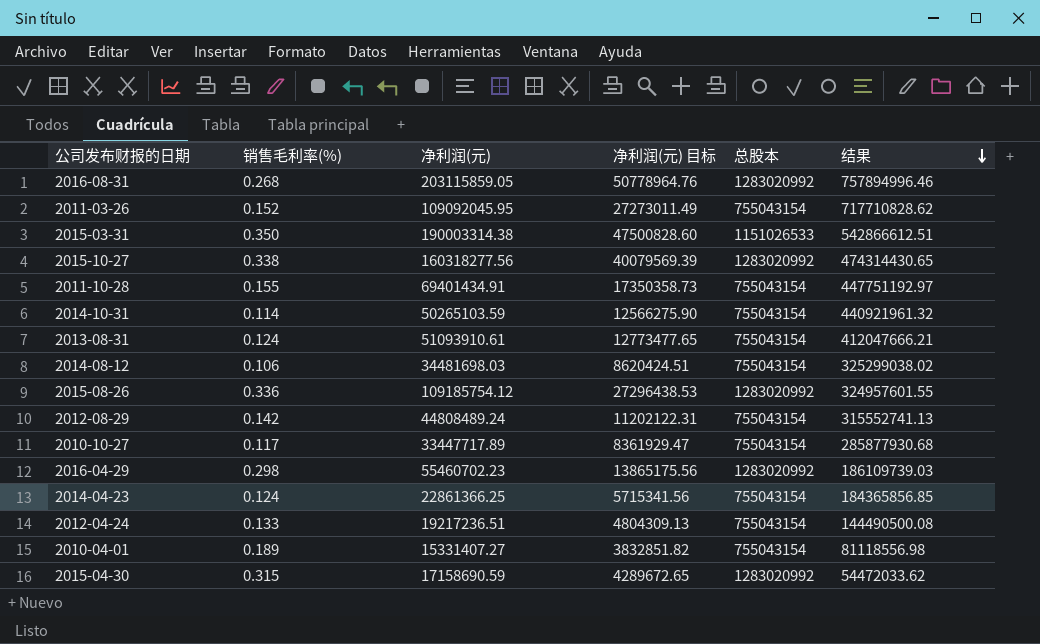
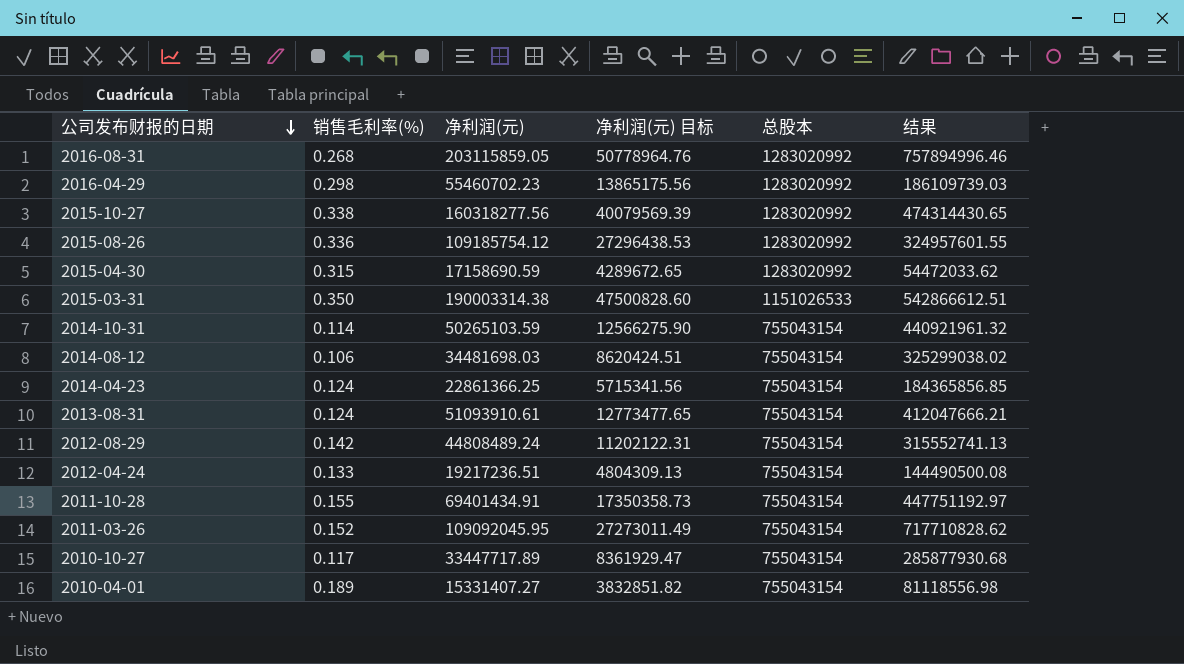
row order: 结果 descending -> 公司发布财报的日期 descending

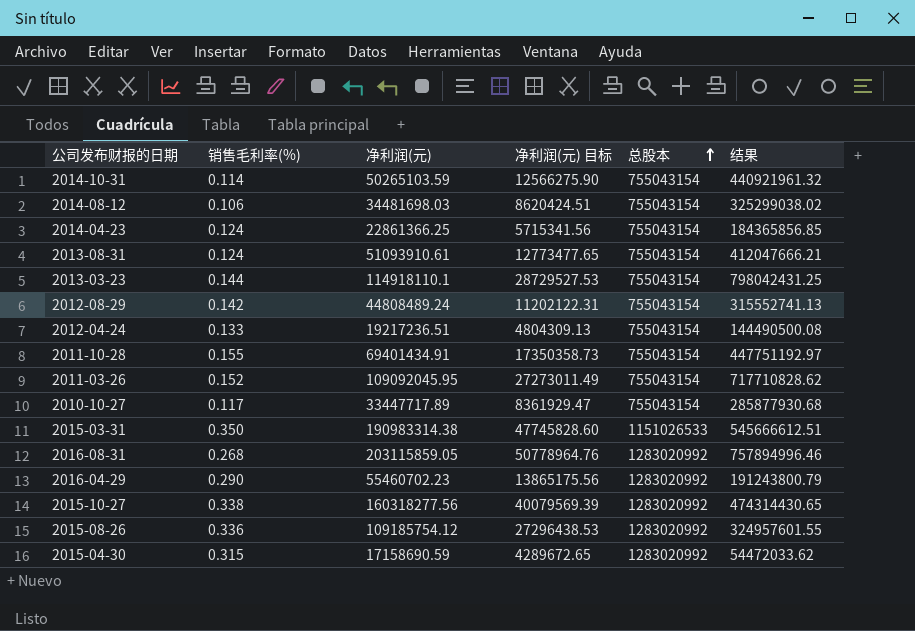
row order: 公司发布财报的日期 descending -> 总股本 ascending
row 2010-04-01: 0.189 | 15331407.27 | 3832851.82 | 755043154 | 81118556.98 -> none
row 2013-03-23: none -> 0.144 | 114918110.1 | 28729527.53 | 755043154 | 798042431.25
2015-03-31 | 净利润(元): 190003314.38 -> 190983314.38
2015-03-31 | 净利润(元) 目标: 47500828.60 -> 47745828.60
2015-03-31 | 结果: 542866612.51 -> 545666612.51
2016-04-29 | 销售毛利率(%): 0.298 -> 0.290
2016-04-29 | 结果: 186109739.03 -> 191243800.79

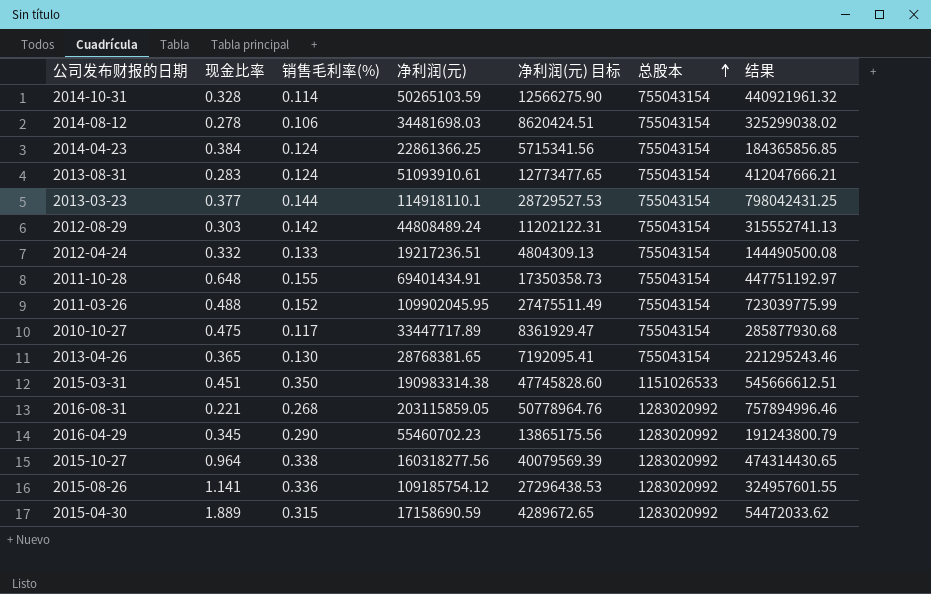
column 现金比率 | position: none -> 2
2011-03-26 | 净利润(元): 109092045.95 -> 109902045.95
2011-03-26 | 净利润(元) 目标: 27273011.49 -> 27475511.49
2011-03-26 | 结果: 717710828.62 -> 723039775.99
row 2013-04-26: none -> 0.365 | 0.130 | 28768381.65 | 7192095.41 | 755043154 | 221295243.46

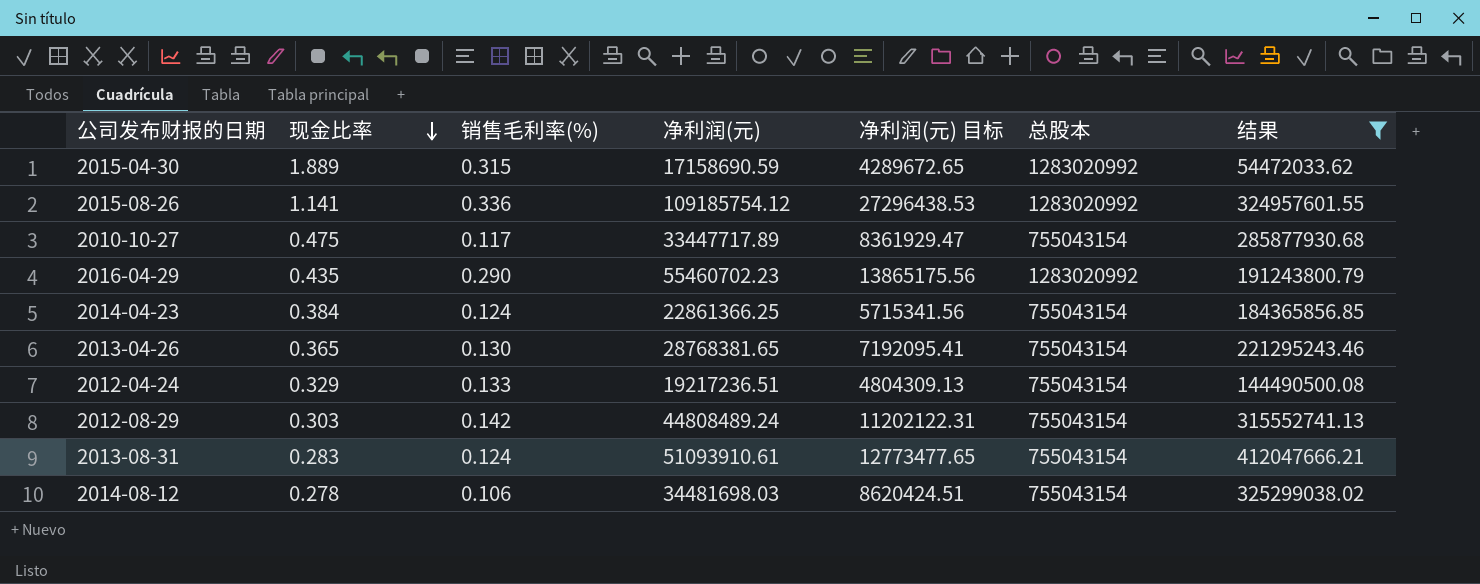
filter: none -> 结果 <= 412047666.21
row order: 总股本 ascending -> 现金比率 descending
2016-04-29 | 现金比率: 0.345 -> 0.435
2012-04-24 | 现金比率: 0.332 -> 0.329

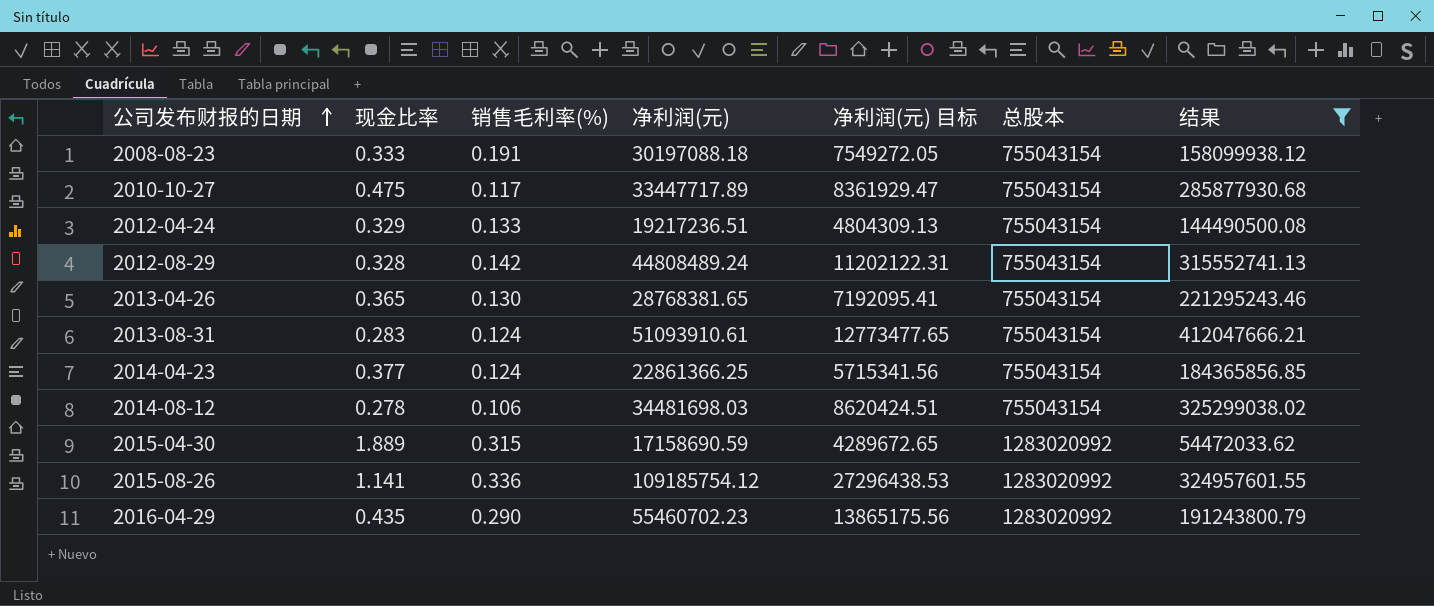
row order: 现金比率 descending -> 公司发布财报的日期 ascending
row 2008-08-23: none -> 0.333 | 0.191 | 30197088.18 | 7549272.05 | 755043154 | 158099938.12
2012-08-29 | 现金比率: 0.303 -> 0.328
2014-04-23 | 现金比率: 0.384 -> 0.377

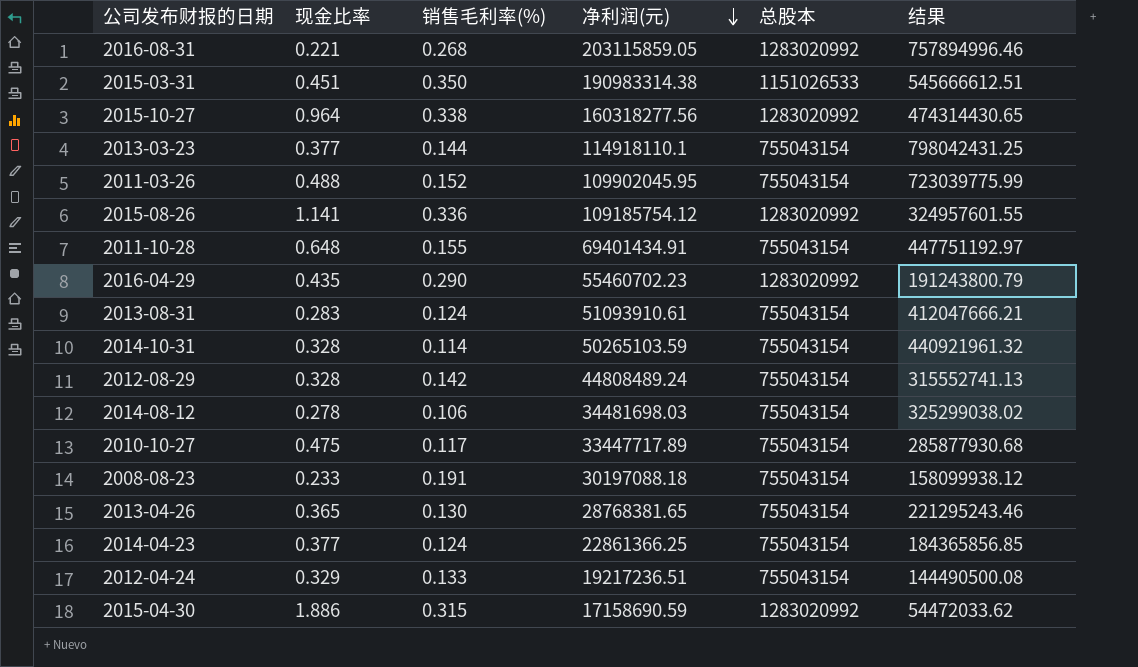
filter: 结果 <= 412047666.21 -> none
row order: 公司发布财报的日期 ascending -> 净利润(元) descending
column 净利润(元) 目标 | formula: [净利润(元)] * 0.25 -> none
2008-08-23 | 现金比率: 0.333 -> 0.233
2015-04-30 | 现金比率: 1.889 -> 1.886

